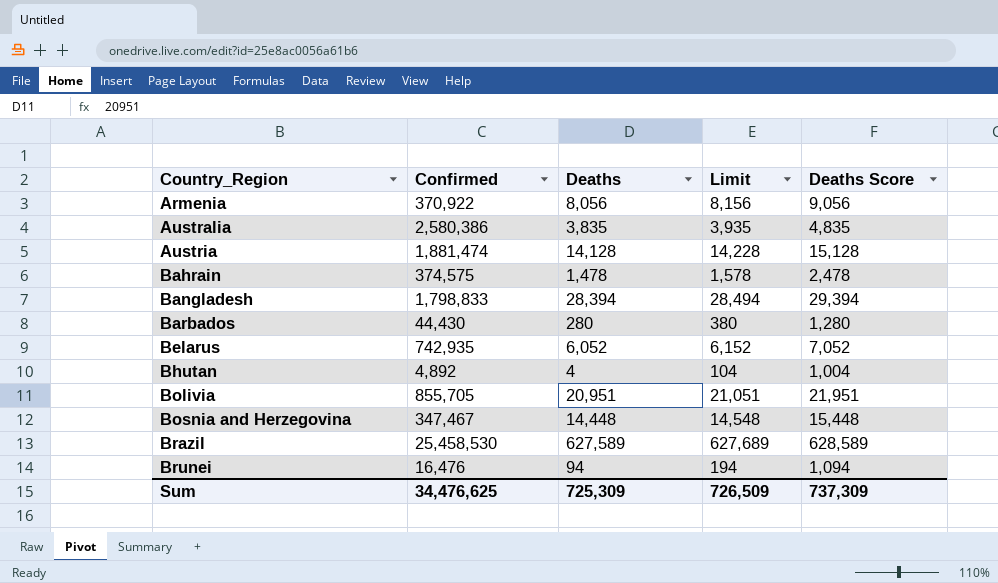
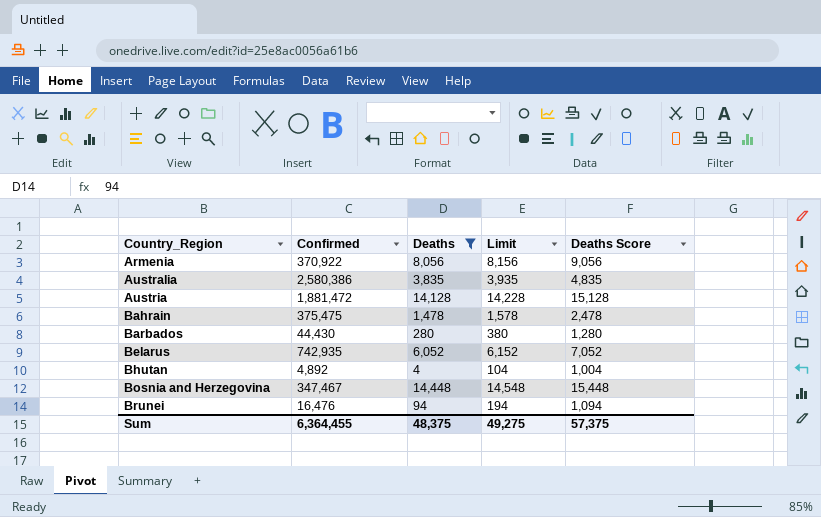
filter: none -> Deaths <= 14,448
Austria | Confirmed: 1,881,474 -> 1,881,472
Bahrain | Confirmed: 374,575 -> 375,475
Sum | Confirmed: 34,476,625 -> 6,364,455
Sum | Deaths: 725,309 -> 48,375
Sum | Limit: 726,509 -> 49,275
Sum | Deaths Score: 737,309 -> 57,375

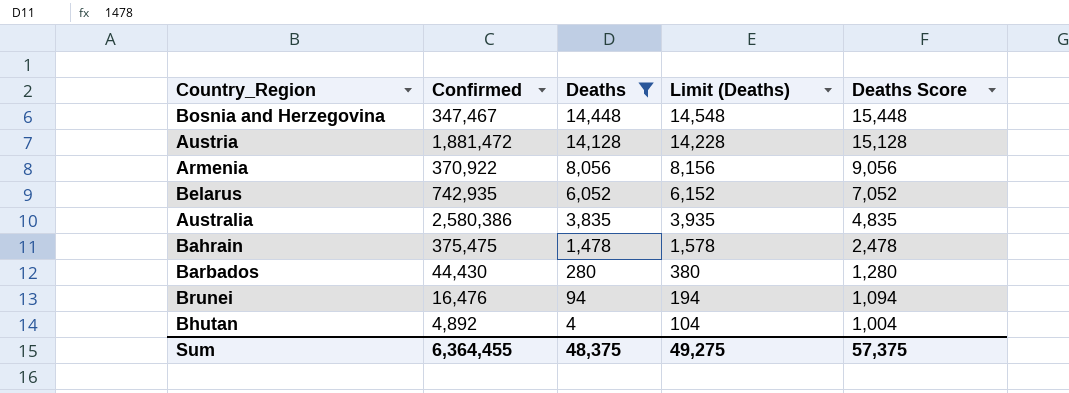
row order: Country_Region ascending -> Deaths descending
column name: Limit -> Limit (Deaths)

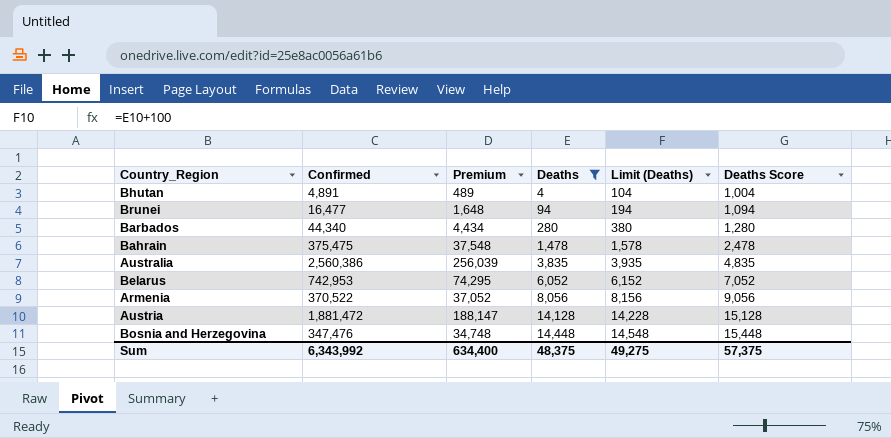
row order: Deaths descending -> Deaths ascending
column Premium | formula: none -> [Confirmed] * 0.1
Bhutan | Confirmed: 4,892 -> 4,891
Brunei | Confirmed: 16,476 -> 16,477
Barbados | Confirmed: 44,430 -> 44,340
Australia | Confirmed: 2,580,386 -> 2,560,386
Belarus | Confirmed: 742,935 -> 742,953
Armenia | Confirmed: 370,922 -> 370,522
Bosnia and Herzegovina | Confirmed: 347,467 -> 347,476
Sum | Confirmed: 6,364,455 -> 6,343,992

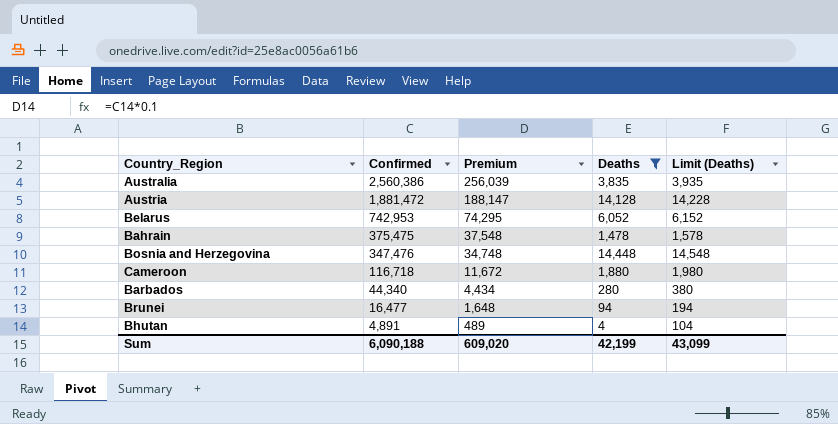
row order: Deaths ascending -> Confirmed descending
column Deaths Score | formula: [Deaths] + 1000 -> none
row Armenia: 370,522 | 37,052 | 8,056 | 8,156 | 9,056 -> none
row Cameroon: none -> 116,718 | 11,672 | 1,880 | 1,980
Sum | Confirmed: 6,343,992 -> 6,090,188
Sum | Premium: 634,400 -> 609,020
Sum | Deaths: 48,375 -> 42,199
Sum | Limit (Deaths): 49,275 -> 43,099

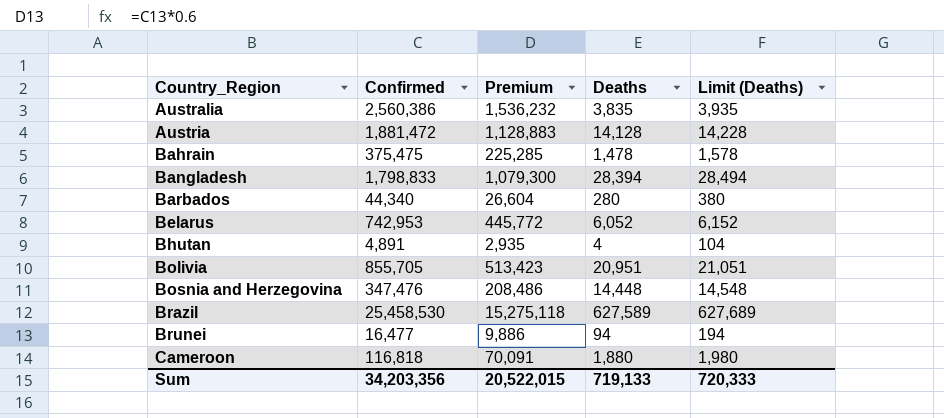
filter: Deaths <= 14,448 -> none
row order: Confirmed descending -> Country_Region ascending
column Premium | formula: [Confirmed] * 0.1 -> [Confirmed] * 0.6
Cameroon | Confirmed: 116,718 -> 116,818
Sum | Confirmed: 6,090,188 -> 34,203,356
Sum | Premium: 609,020 -> 20,522,015
Sum | Deaths: 42,199 -> 719,133
Sum | Limit (Deaths): 43,099 -> 720,333

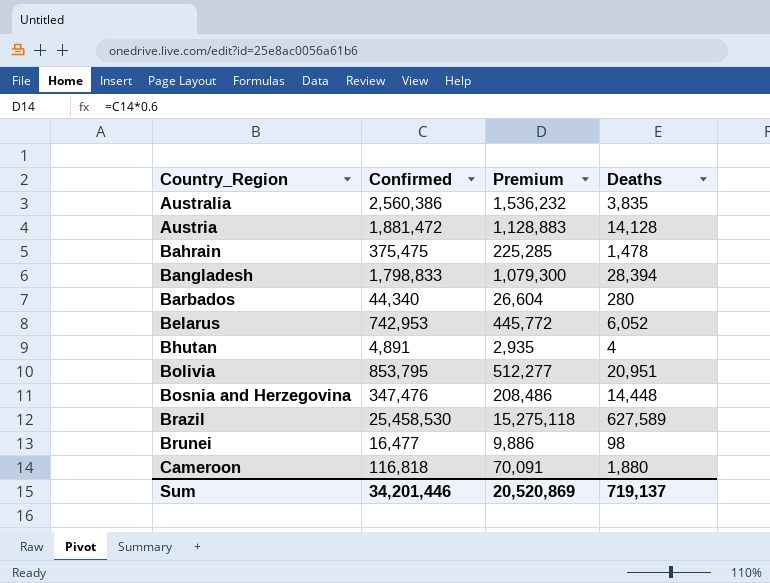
column Limit (Deaths) | formula: [Deaths] + 100 -> none
Bolivia | Confirmed: 855,705 -> 853,795
Bolivia | Premium: 513,423 -> 512,277
Brunei | Deaths: 94 -> 98
Sum | Confirmed: 34,203,356 -> 34,201,446
Sum | Premium: 20,522,015 -> 20,520,869
Sum | Deaths: 719,133 -> 719,137

